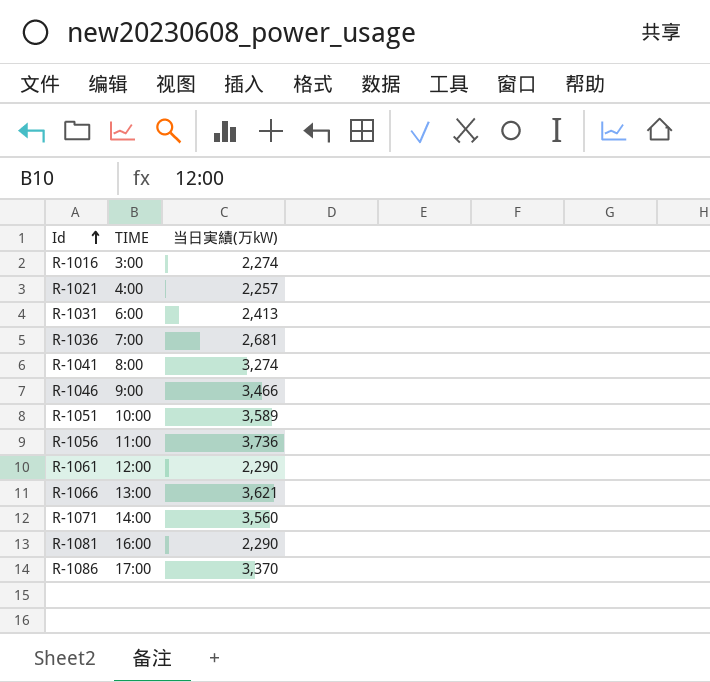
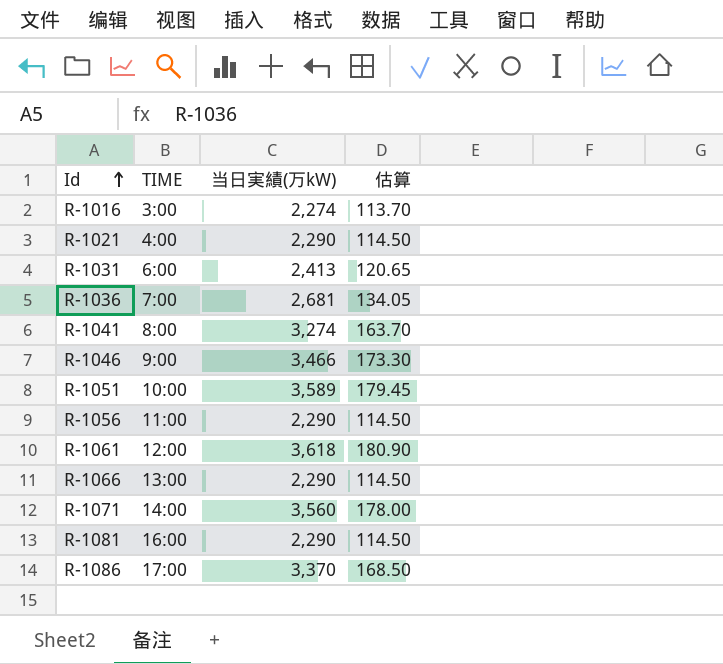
column 估算 | formula: none -> [当日実績(万kW)] * 0.05
R-1021 | 当日実績(万kW): 2,257 -> 2,290
R-1056 | 当日実績(万kW): 3,736 -> 2,290
R-1061 | 当日実績(万kW): 2,290 -> 3,618
R-1066 | 当日実績(万kW): 3,621 -> 2,290

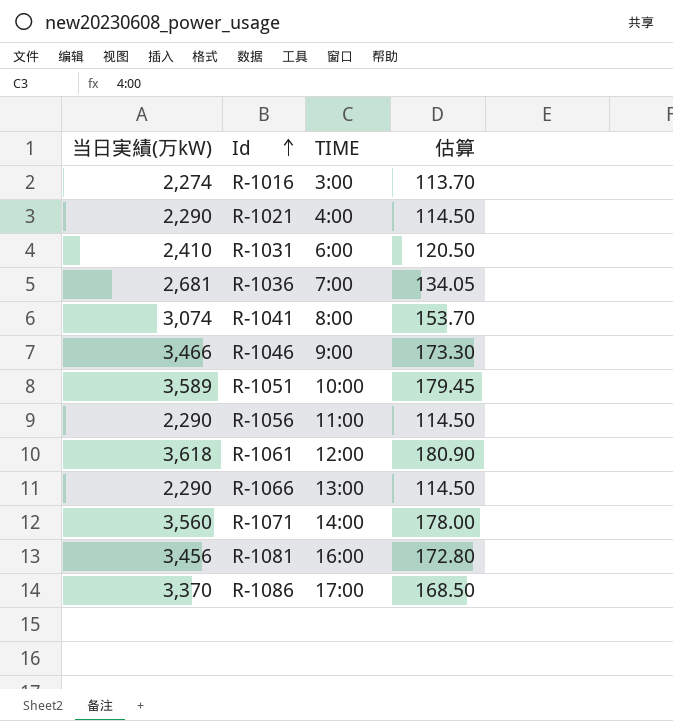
column 当日実績(万kW) | position: 3 -> 1
R-1031 | 当日実績(万kW): 2,413 -> 2,410
R-1031 | 估算: 120.65 -> 120.50
R-1041 | 当日実績(万kW): 3,274 -> 3,074
R-1041 | 估算: 163.70 -> 153.70
R-1081 | 当日実績(万kW): 2,290 -> 3,456
R-1081 | 估算: 114.50 -> 172.80

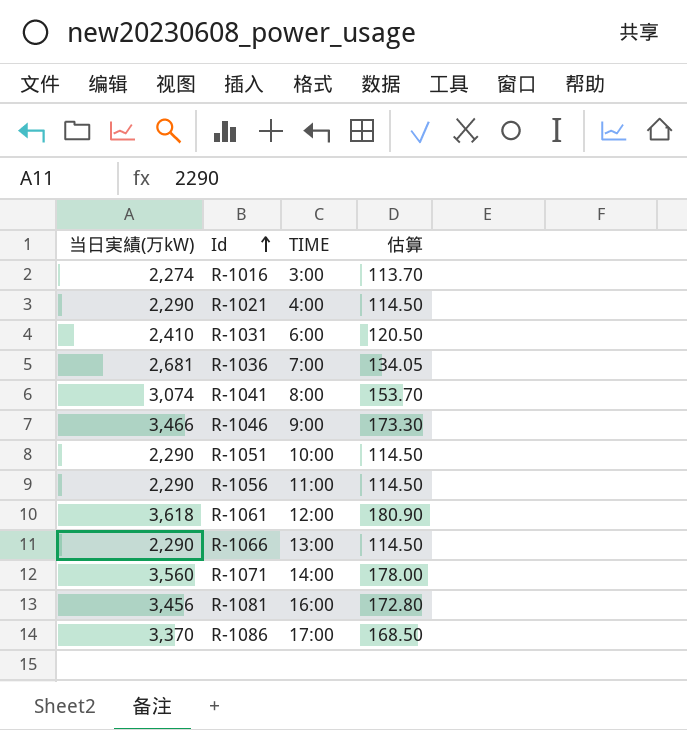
R-1051 | 当日実績(万kW): 3,589 -> 2,290
R-1051 | 估算: 179.45 -> 114.50

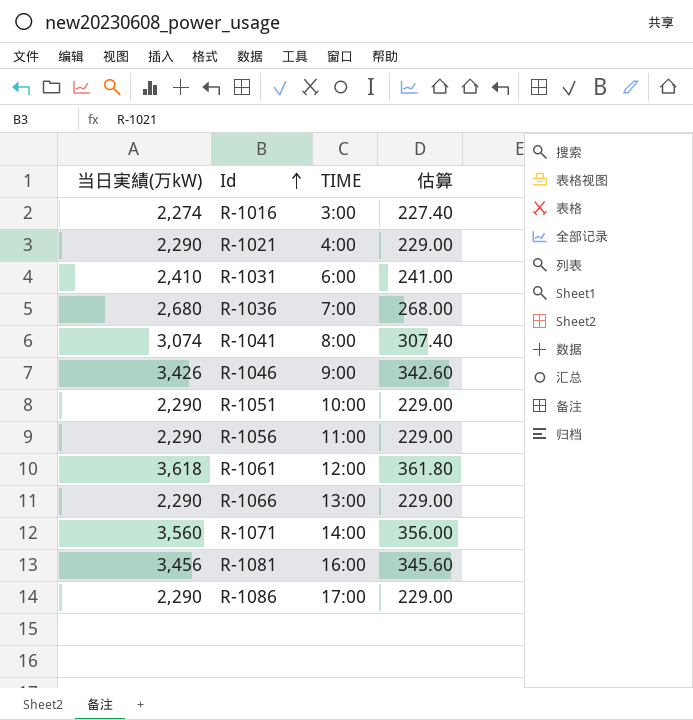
column 估算 | formula: [当日実績(万kW)] * 0.05 -> [当日実績(万kW)] * 0.1
R-1036 | 当日実績(万kW): 2,681 -> 2,680
R-1046 | 当日実績(万kW): 3,466 -> 3,426
R-1086 | 当日実績(万kW): 3,370 -> 2,290

